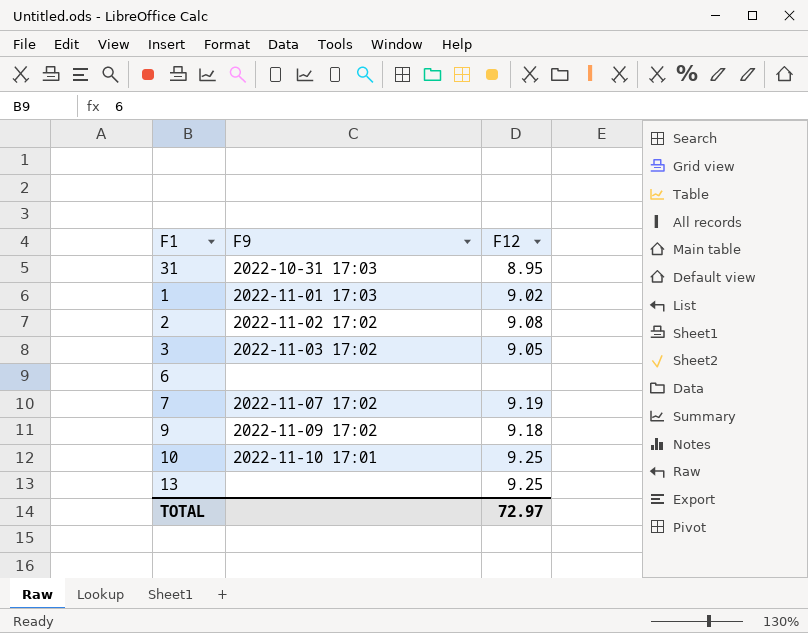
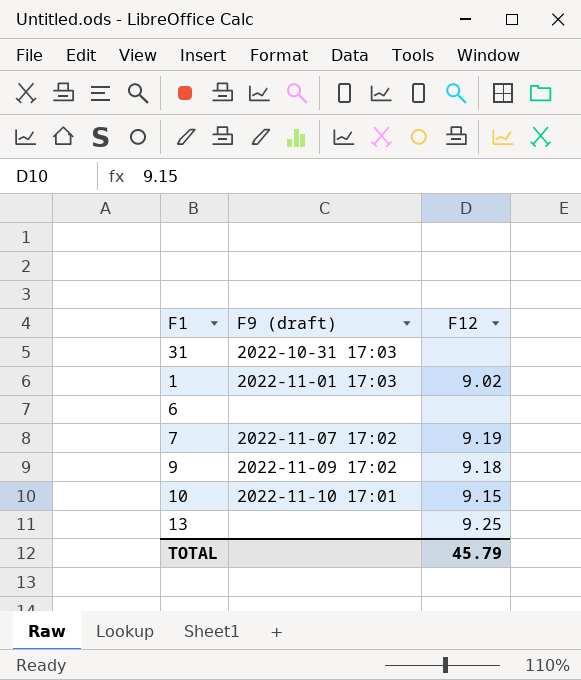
column name: F9 -> F9 (draft)
row 2: 2022-11-02 17:02 | 9.08 -> none
row 3: 2022-11-03 17:02 | 9.05 -> none
31 | F12: 8.95 -> none
10 | F12: 9.25 -> 9.15
TOTAL | F12: 72.97 -> 45.79

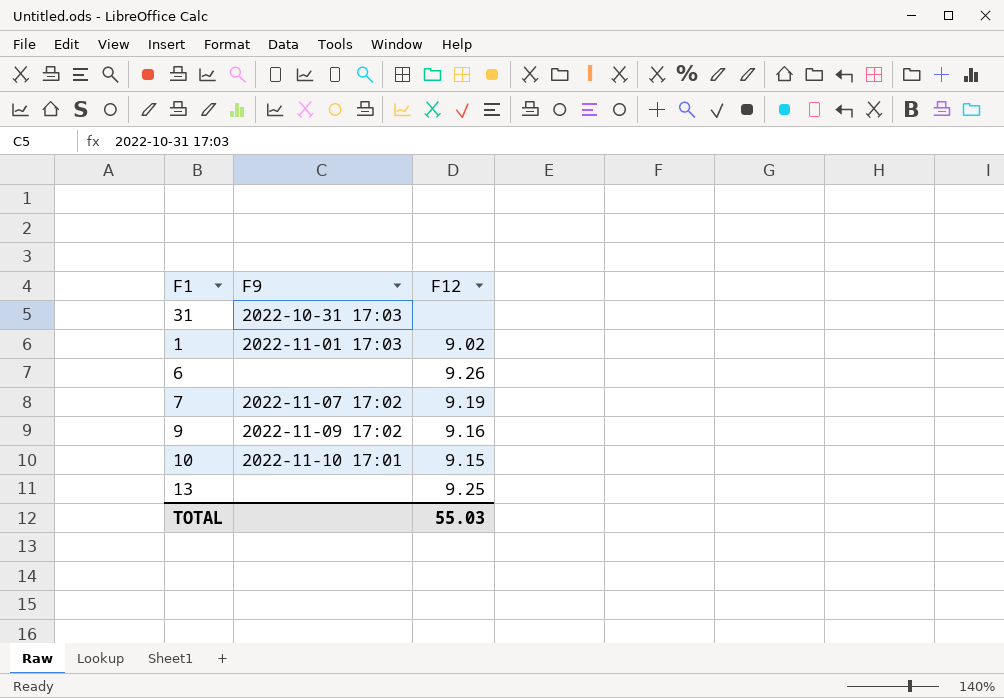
column name: F9 (draft) -> F9
6 | F12: none -> 9.26
9 | F12: 9.18 -> 9.16
TOTAL | F12: 45.79 -> 55.03

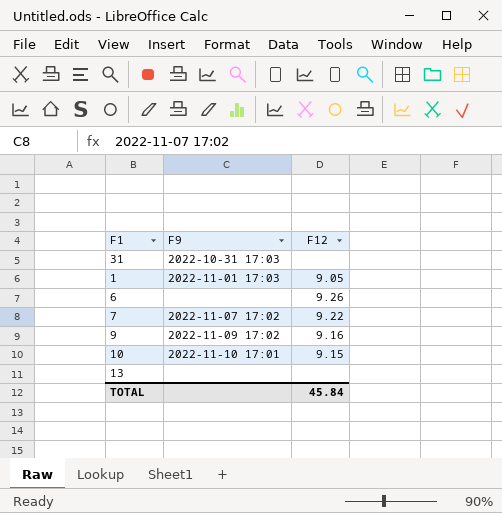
1 | F12: 9.02 -> 9.05
7 | F12: 9.19 -> 9.22
13 | F12: 9.25 -> none
TOTAL | F12: 55.03 -> 45.84

